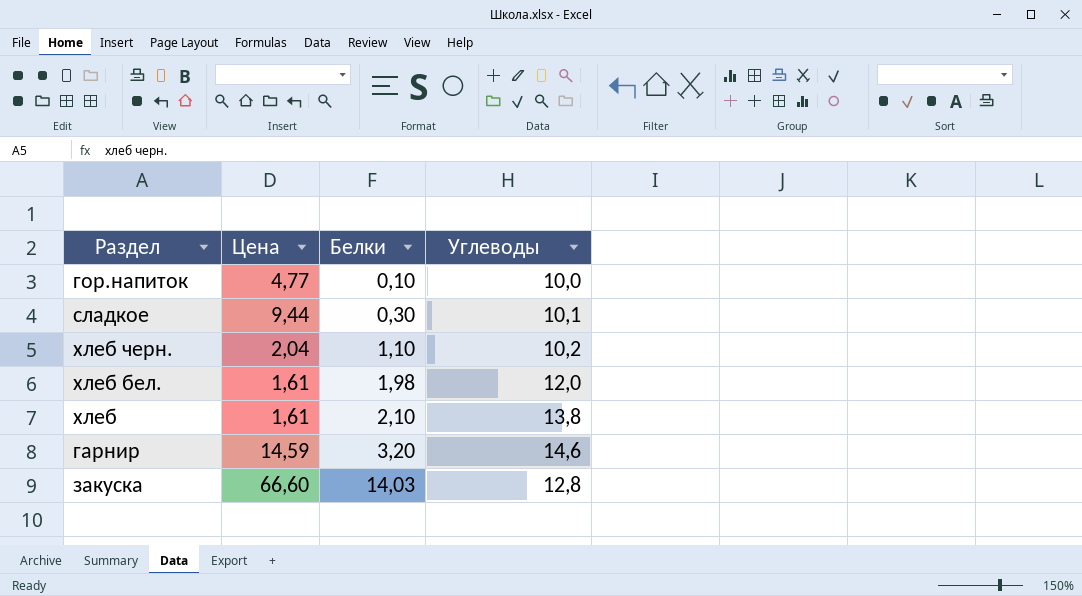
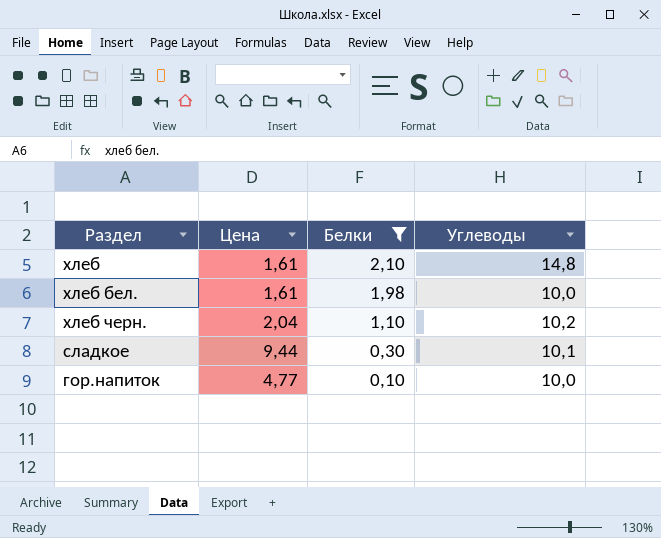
filter: none -> Белки <= 2,10
row order: Белки ascending -> Белки descending
хлеб | Углеводы: 13,8 -> 14,8
хлеб бел. | Углеводы: 12,0 -> 10,0

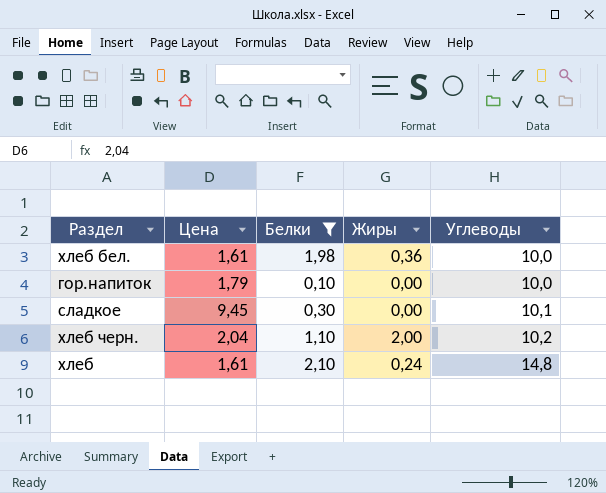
row order: Белки descending -> Углеводы ascending
column Жиры | position: none -> 4
гор.напиток | Цена: 4,77 -> 1,79
сладкое | Цена: 9,44 -> 9,45

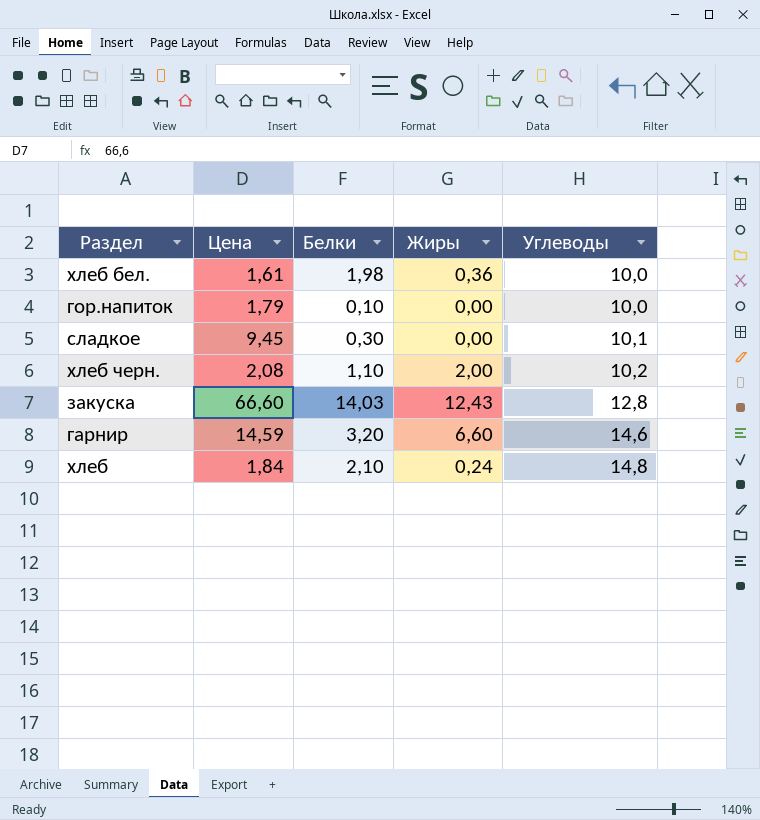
filter: Белки <= 2,10 -> none
хлеб черн. | Цена: 2,04 -> 2,08
хлеб | Цена: 1,61 -> 1,84

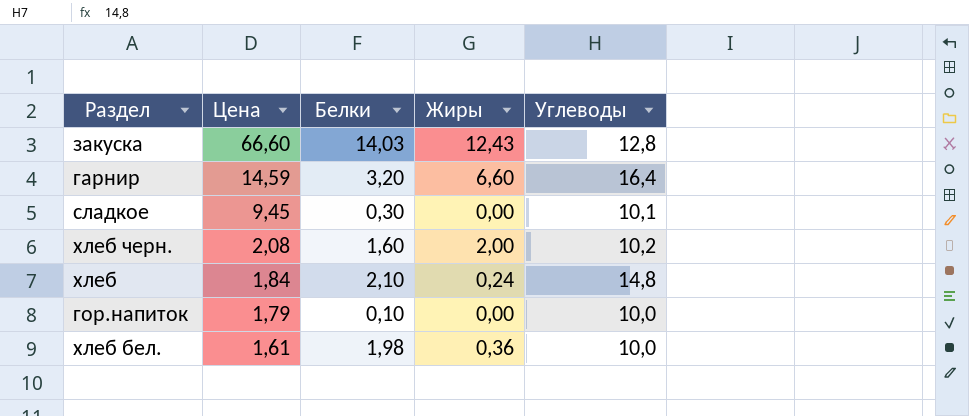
row order: Углеводы ascending -> Цена descending
гарнир | Углеводы: 14,6 -> 16,4
хлеб черн. | Белки: 1,10 -> 1,60

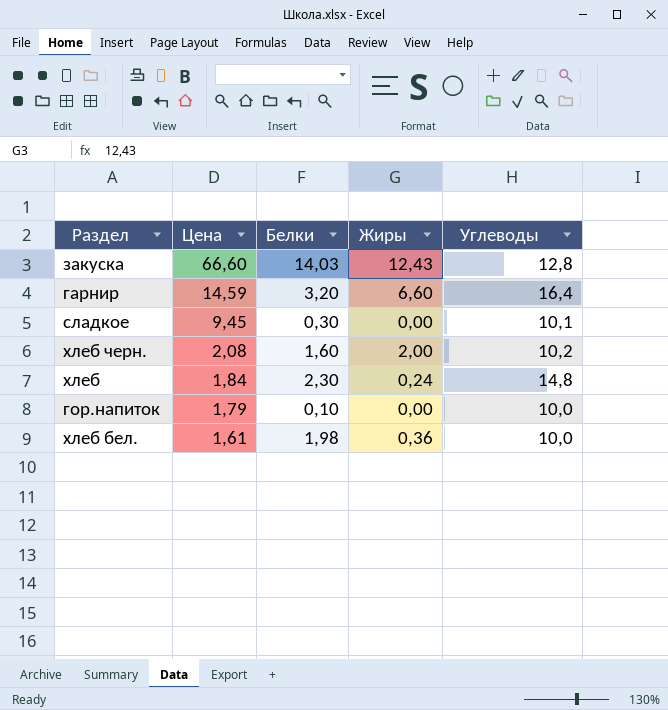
хлеб | Белки: 2,10 -> 2,30

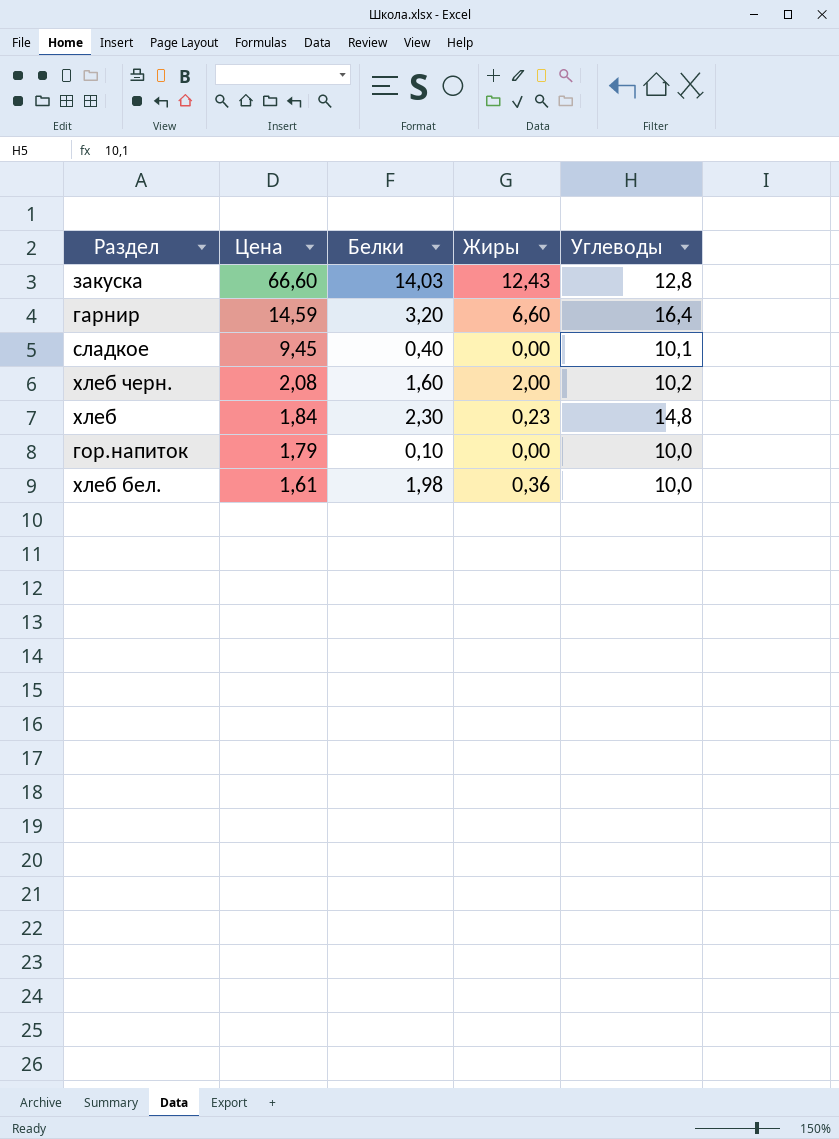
сладкое | Белки: 0,30 -> 0,40
хлеб | Жиры: 0,24 -> 0,23

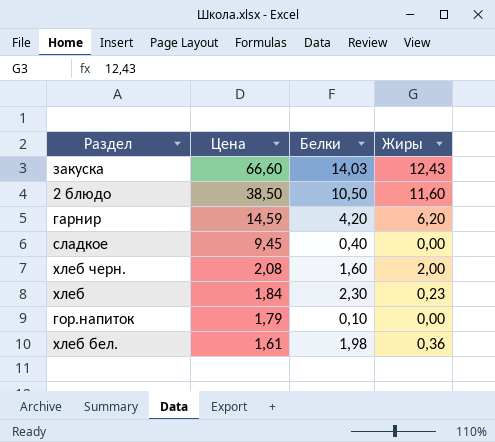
column Углеводы | position: 5 -> none
row 2 блюдо: none -> 38,50 | 10,50 | 11,60
гарнир | Белки: 3,20 -> 4,20
гарнир | Жиры: 6,60 -> 6,20

